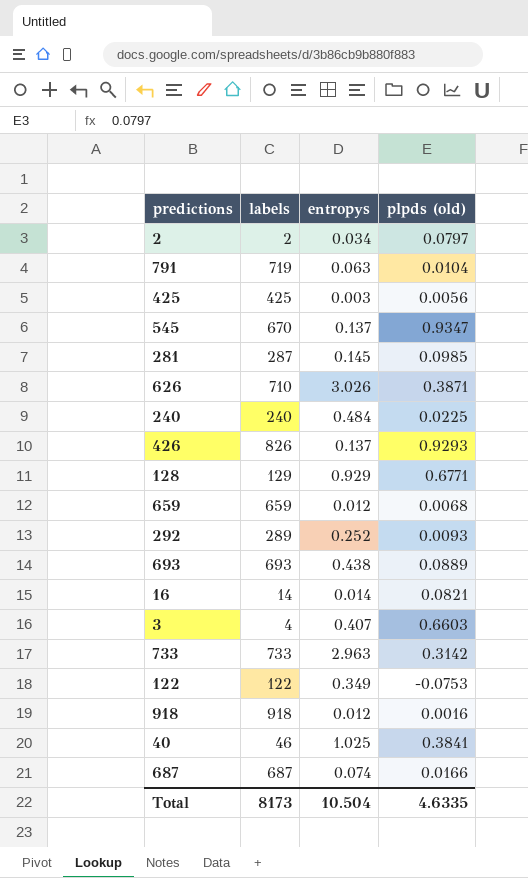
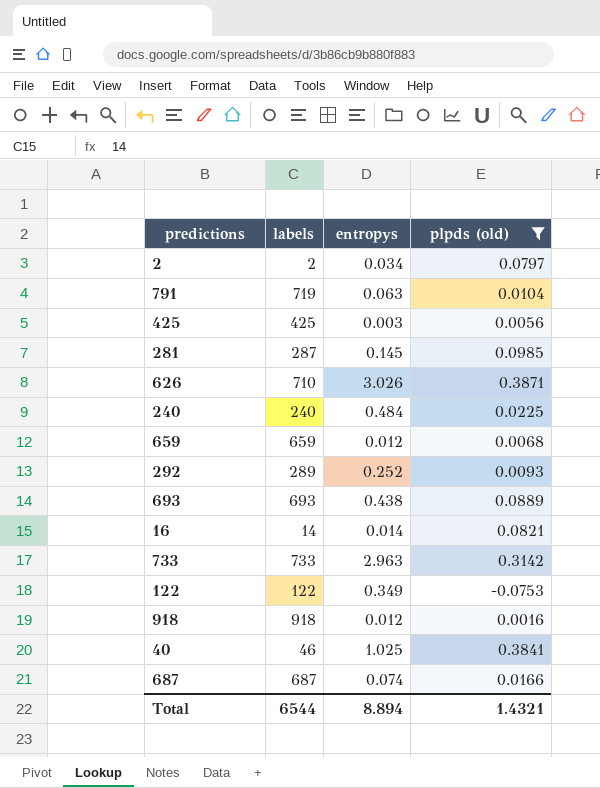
filter: none -> plpds (old) <= 0.3871
Total | labels: 8173 -> 6544
Total | entropys: 10.504 -> 8.894
Total | plpds (old): 4.6335 -> 1.4321

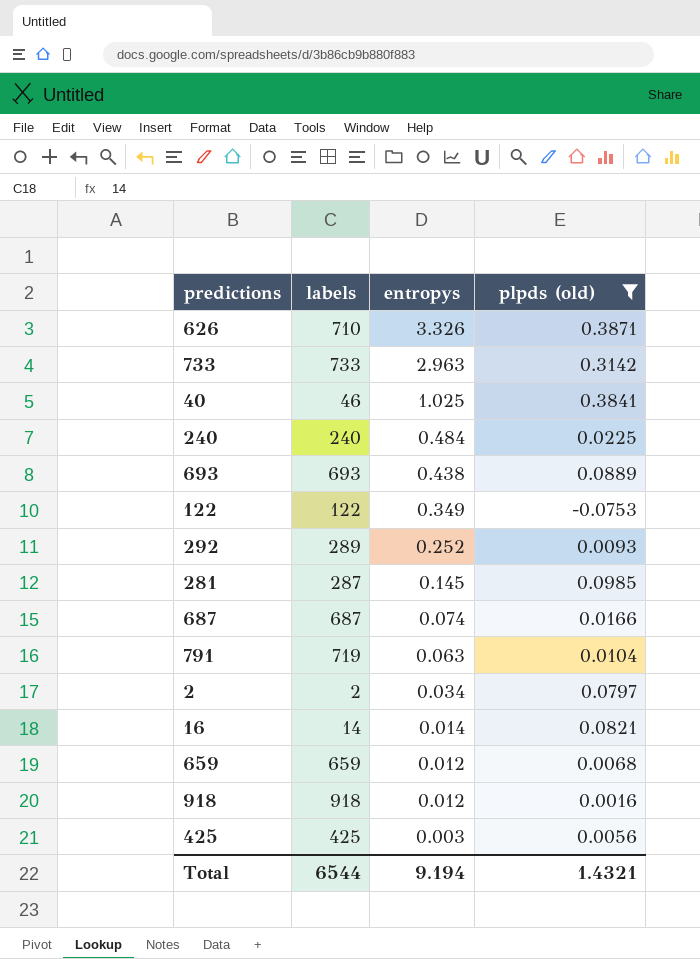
row order: none -> entropys descending
626 | entropys: 3.026 -> 3.326
Total | entropys: 8.894 -> 9.194

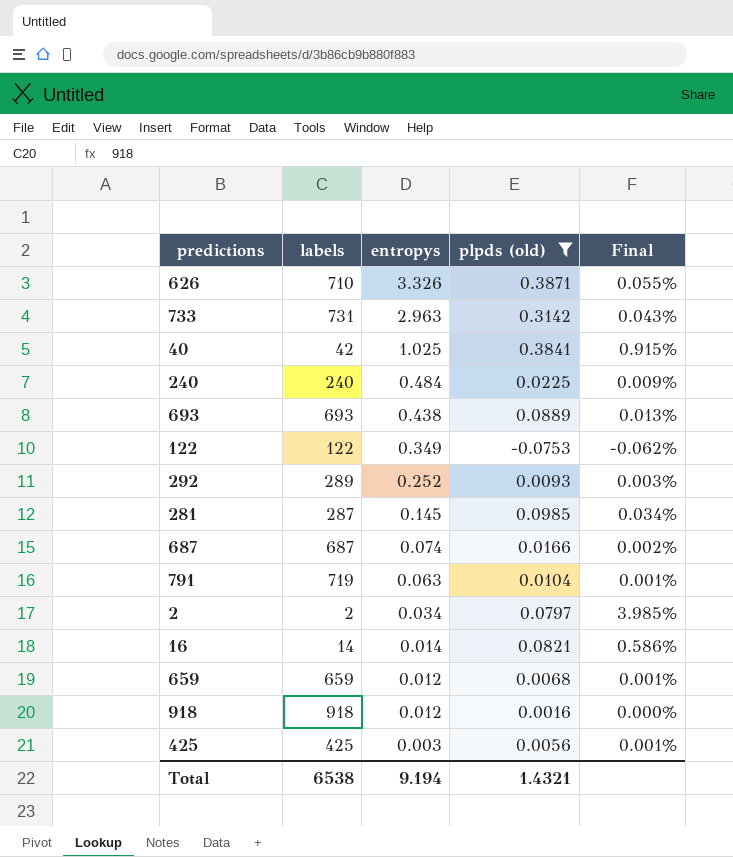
column Final | formula: none -> [plpds (old)] / [labels]
733 | labels: 733 -> 731
40 | labels: 46 -> 42
Total | labels: 6544 -> 6538

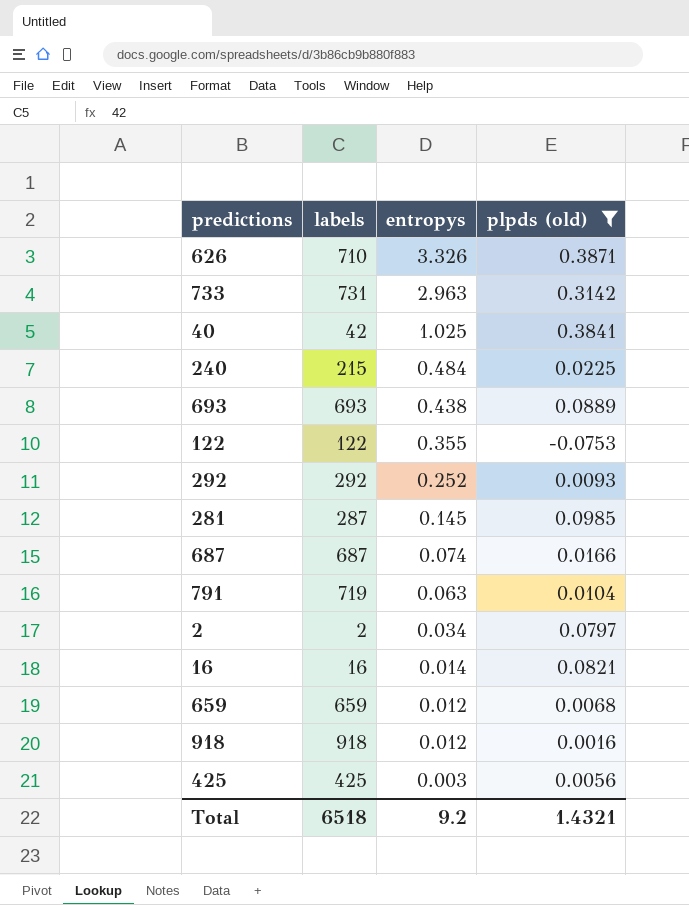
column Final | formula: [plpds (old)] / [labels] -> none
240 | labels: 240 -> 215
122 | entropys: 0.349 -> 0.355
292 | labels: 289 -> 292
16 | labels: 14 -> 16
Total | labels: 6538 -> 6518
Total | entropys: 9.194 -> 9.2

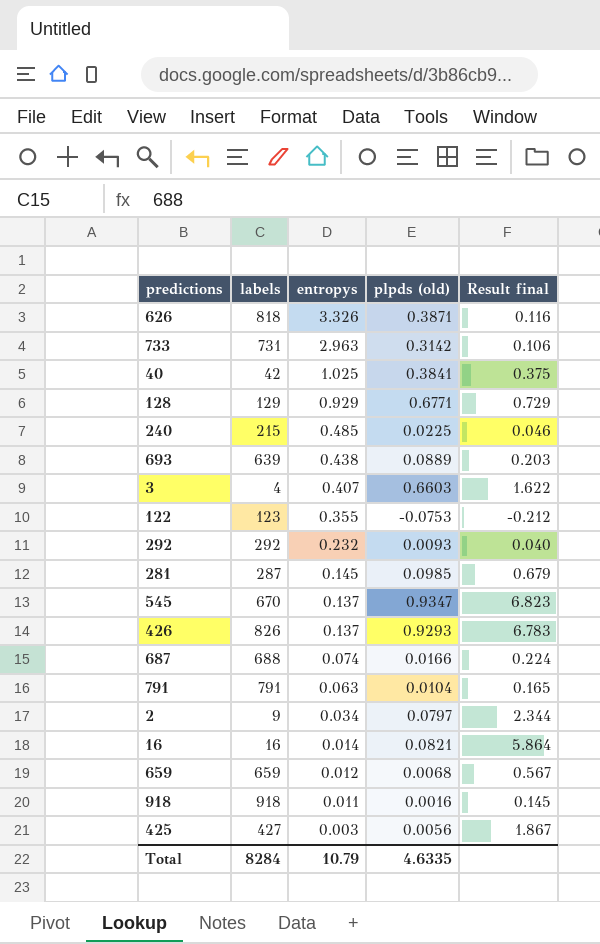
filter: plpds (old) <= 0.3871 -> none
column Result final | formula: none -> [plpds (old)] / [entropys]
626 | labels: 710 -> 818
240 | entropys: 0.484 -> 0.485
693 | labels: 693 -> 639
122 | labels: 122 -> 123
292 | entropys: 0.252 -> 0.232
687 | labels: 687 -> 688
791 | labels: 719 -> 791
2 | labels: 2 -> 9
918 | entropys: 0.012 -> 0.011
425 | labels: 425 -> 427
Total | labels: 6518 -> 8284
Total | entropys: 9.2 -> 10.79
Total | plpds (old): 1.4321 -> 4.6335

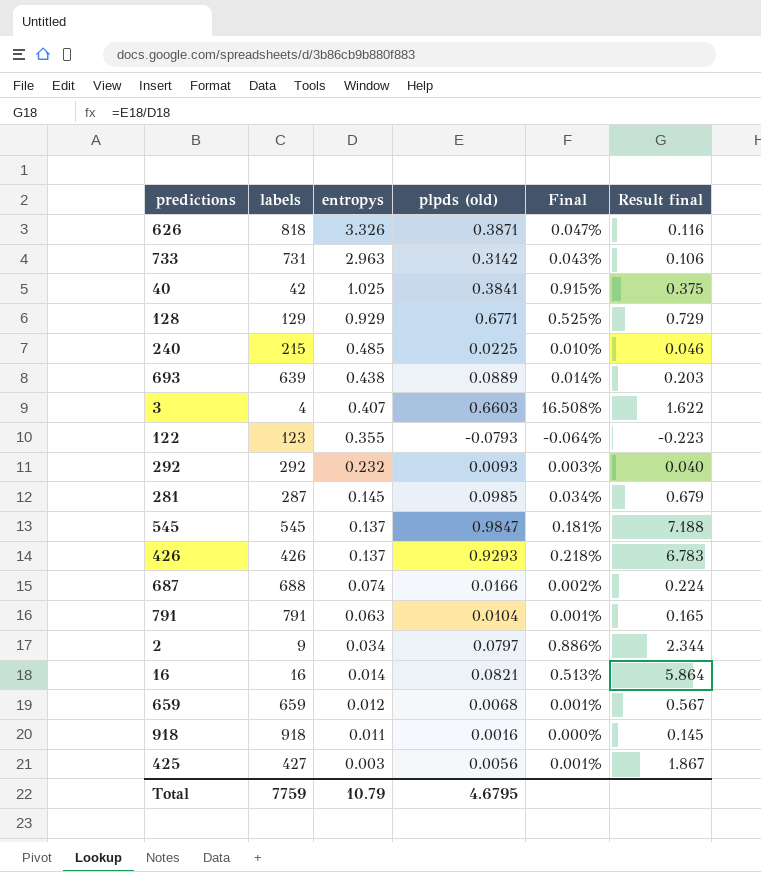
column Final | formula: none -> [plpds (old)] / [labels]
122 | plpds (old): -0.0753 -> -0.0793
122 | Result final: -0.212 -> -0.223
545 | labels: 670 -> 545
545 | plpds (old): 0.9347 -> 0.9847
545 | Result final: 6.823 -> 7.188
426 | labels: 826 -> 426
Total | labels: 8284 -> 7759
Total | plpds (old): 4.6335 -> 4.6795

